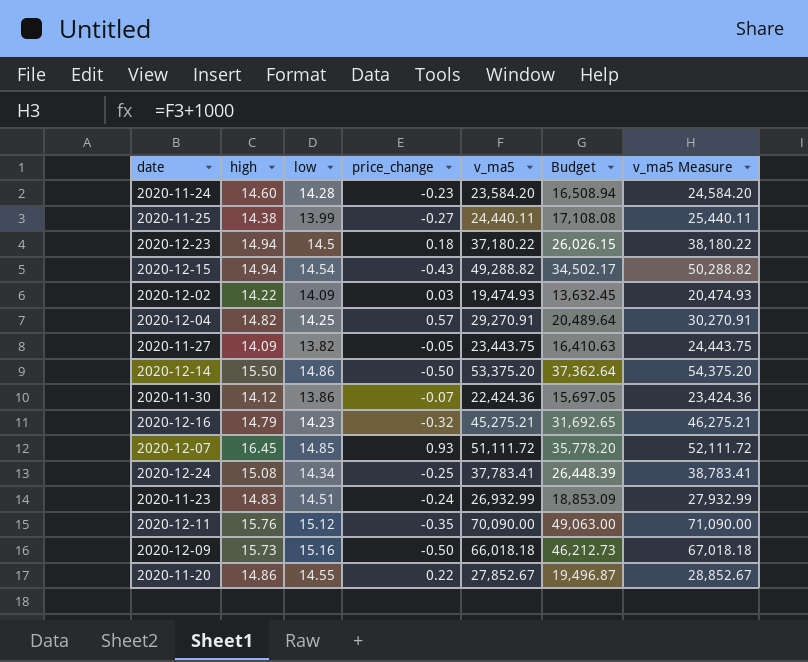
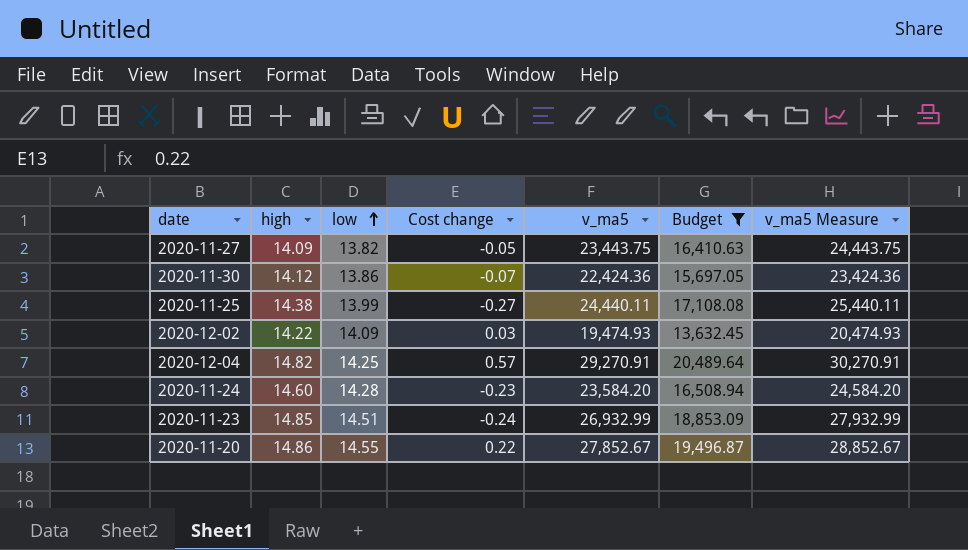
filter: none -> Budget <= 20,489.64
row order: none -> low ascending
column name: price_change -> Cost change
2020-11-23 | high: 14.83 -> 14.85

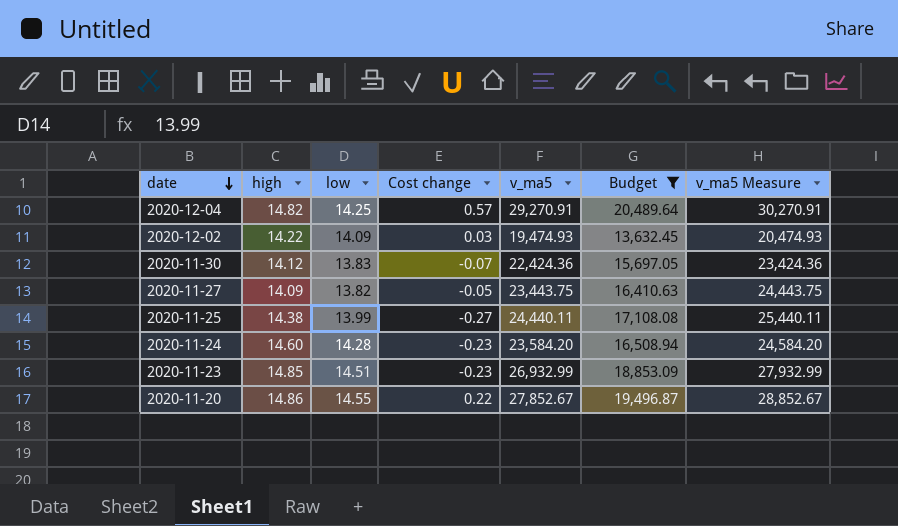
row order: low ascending -> date descending
2020-11-30 | low: 13.86 -> 13.83
2020-11-23 | Cost change: -0.24 -> -0.23

